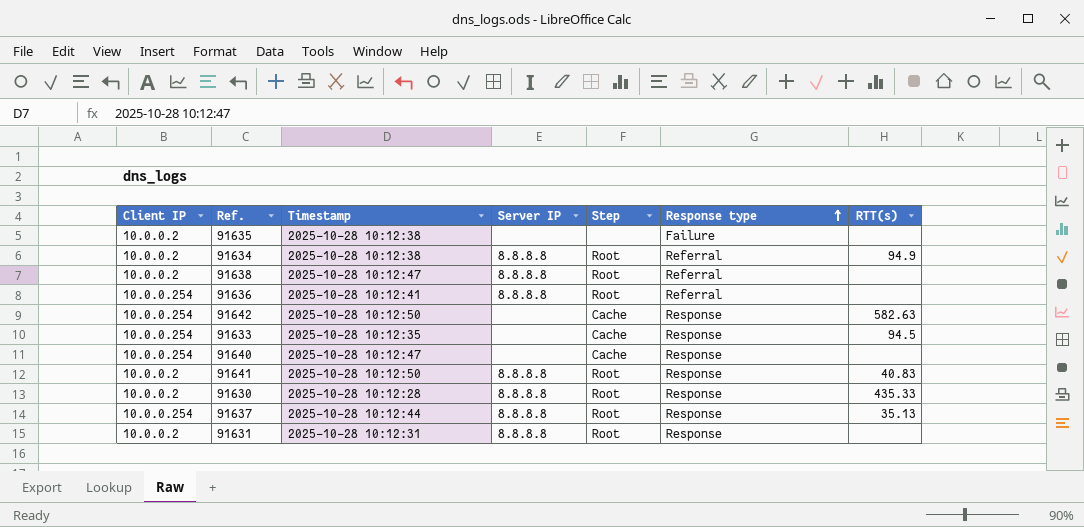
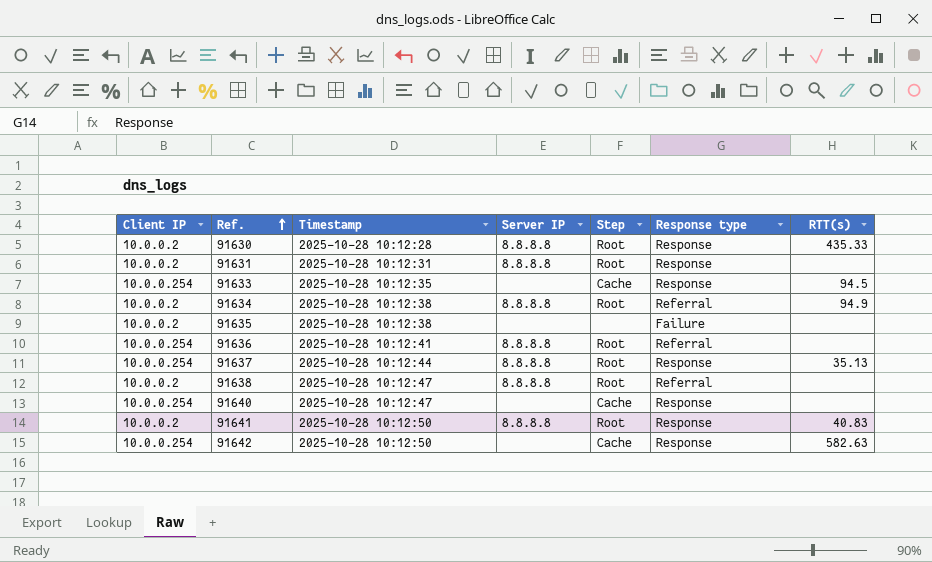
row order: Response type ascending -> Ref. ascending

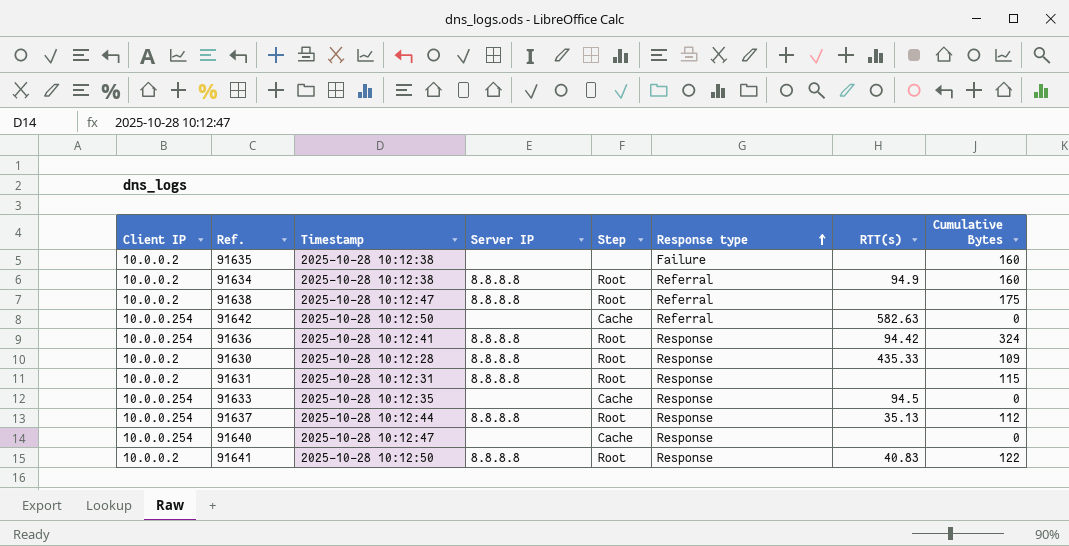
row order: Ref. ascending -> Response type ascending
column Cumulative Bytes | position: none -> 8
91642 | Response type: Response -> Referral
91636 | Response type: Referral -> Response
91636 | RTT(s): none -> 94.42

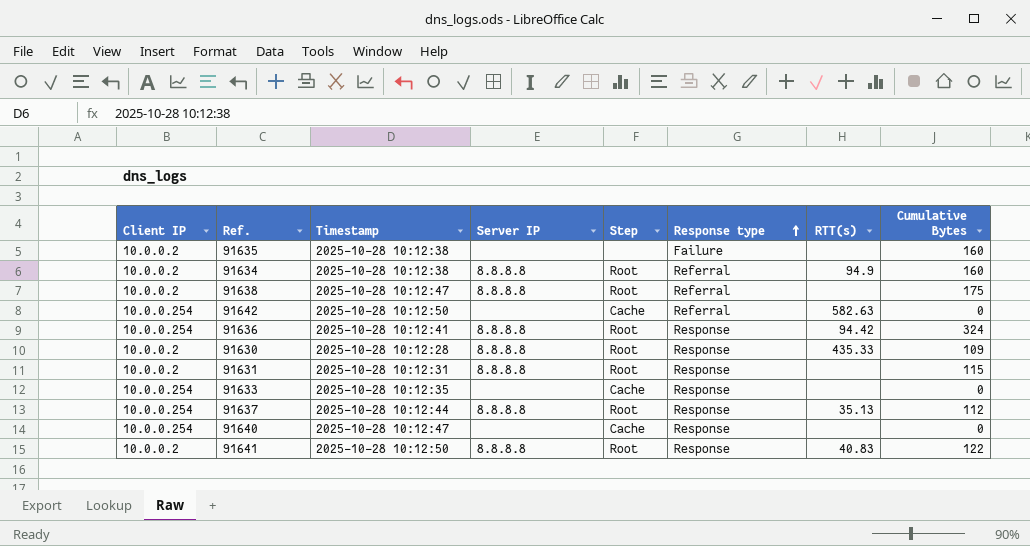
91633 | RTT(s): 94.5 -> none

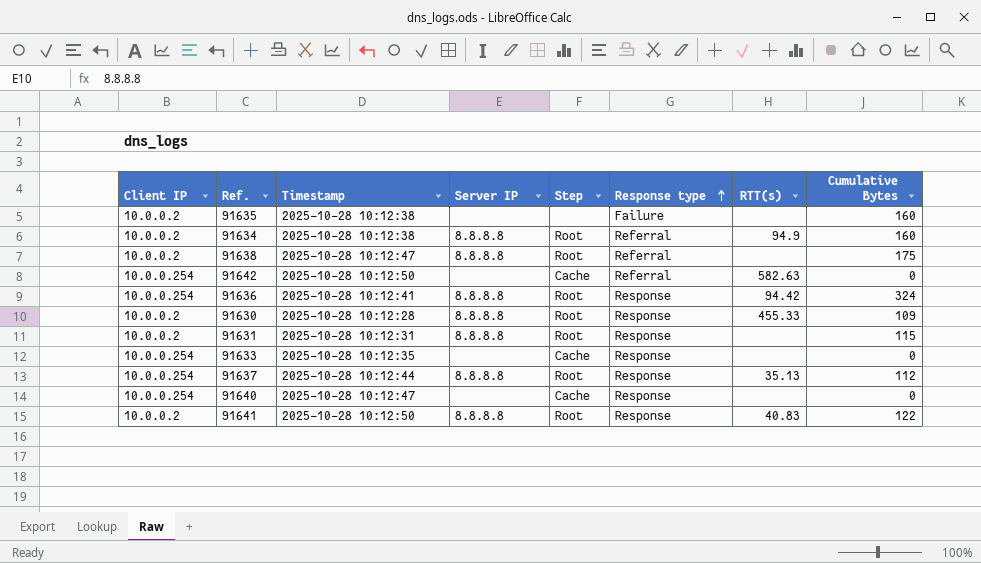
91630 | RTT(s): 435.33 -> 455.33

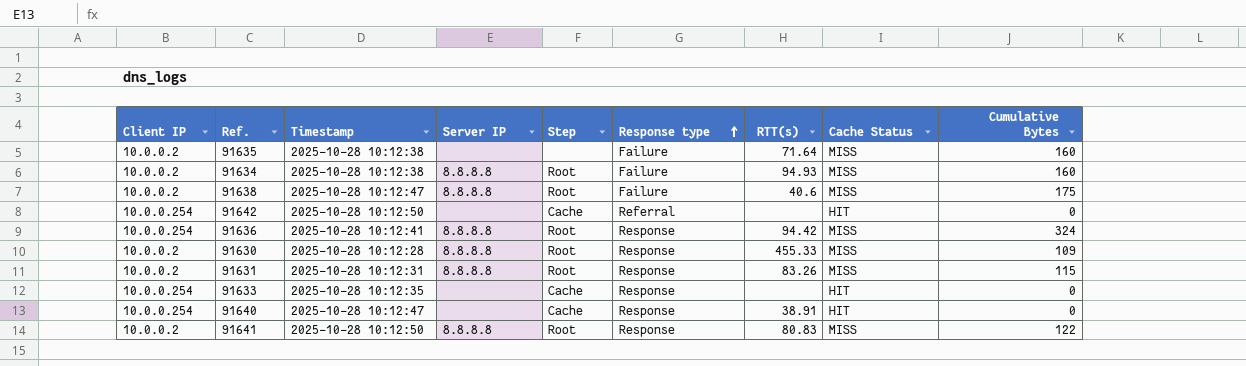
column Cache Status | position: none -> 8
row 91637: 10.0.0.254 | 2025-10-28 10:12:44 | 8.8.8.8 | Root | Response | 35.13 | 112 -> none
91635 | RTT(s): none -> 71.64
91634 | Response type: Referral -> Failure
91634 | RTT(s): 94.9 -> 94.93
91638 | Response type: Referral -> Failure
91638 | RTT(s): none -> 40.6
91642 | RTT(s): 582.63 -> none
91631 | RTT(s): none -> 83.26
91640 | RTT(s): none -> 38.91
91641 | RTT(s): 40.83 -> 80.83

